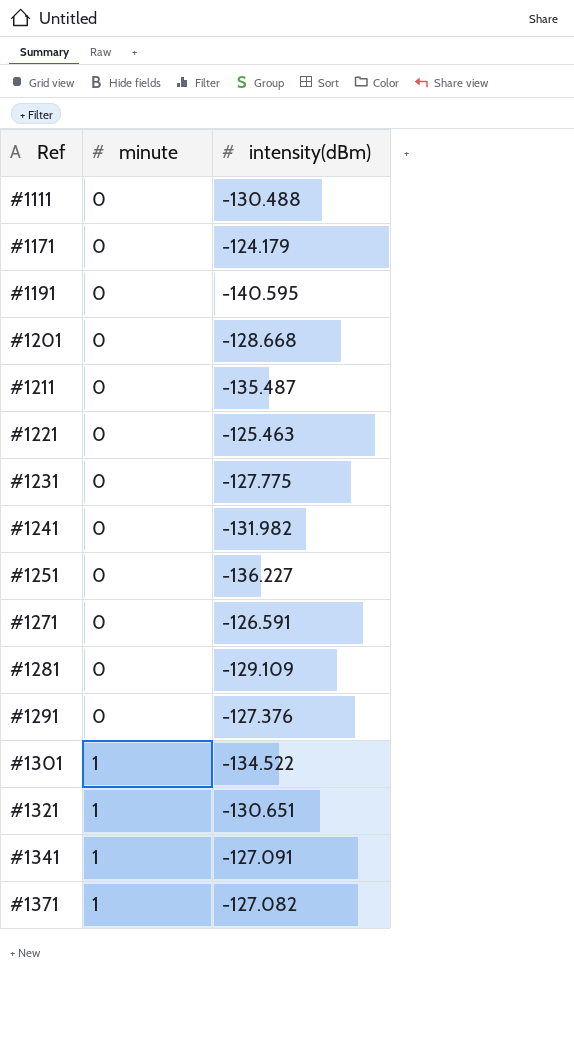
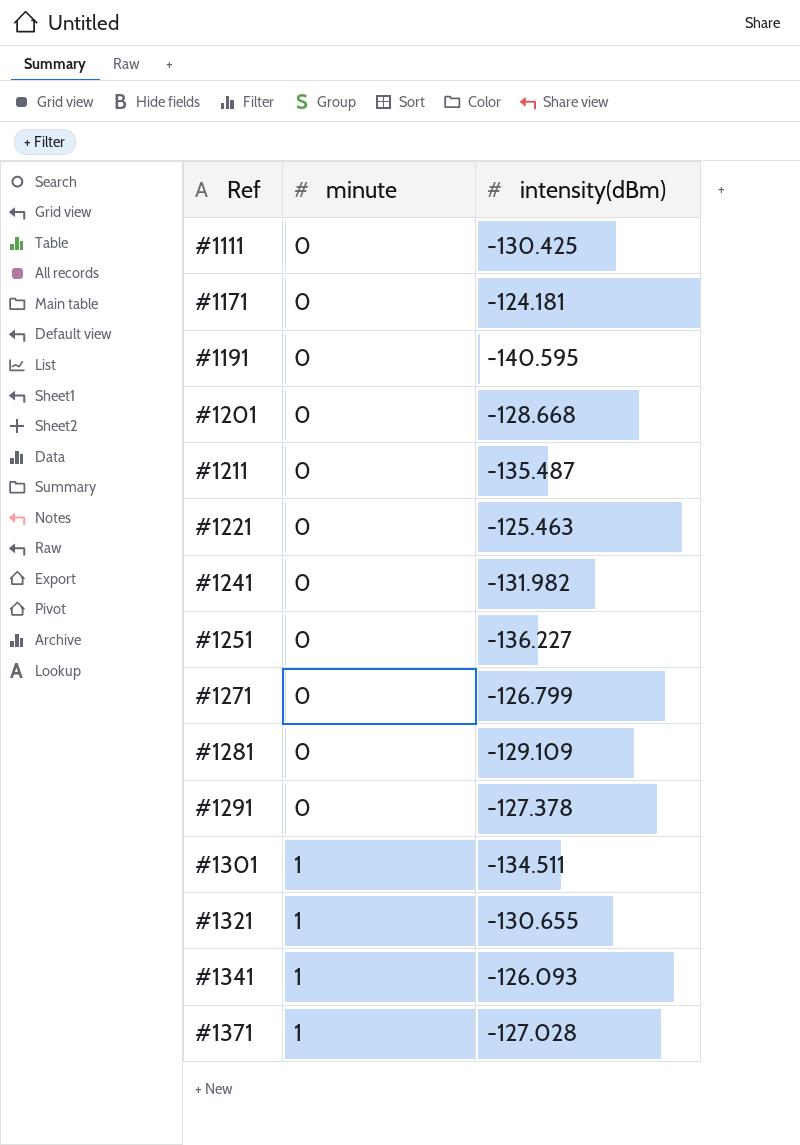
row #1231: 0 | -127.775 -> none
#1111 | intensity(dBm): -130.488 -> -130.425
#1171 | intensity(dBm): -124.179 -> -124.181
#1271 | intensity(dBm): -126.591 -> -126.799
#1291 | intensity(dBm): -127.376 -> -127.378
#1301 | intensity(dBm): -134.522 -> -134.511
#1321 | intensity(dBm): -130.651 -> -130.655
#1341 | intensity(dBm): -127.091 -> -126.093
#1371 | intensity(dBm): -127.082 -> -127.028

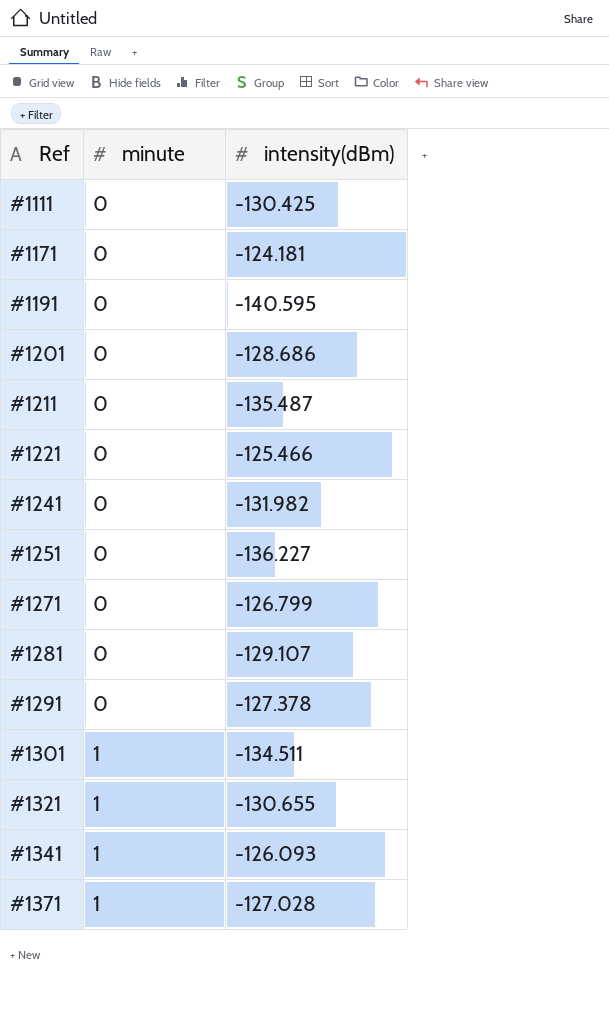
#1201 | intensity(dBm): -128.668 -> -128.686
#1221 | intensity(dBm): -125.463 -> -125.466
#1281 | intensity(dBm): -129.109 -> -129.107

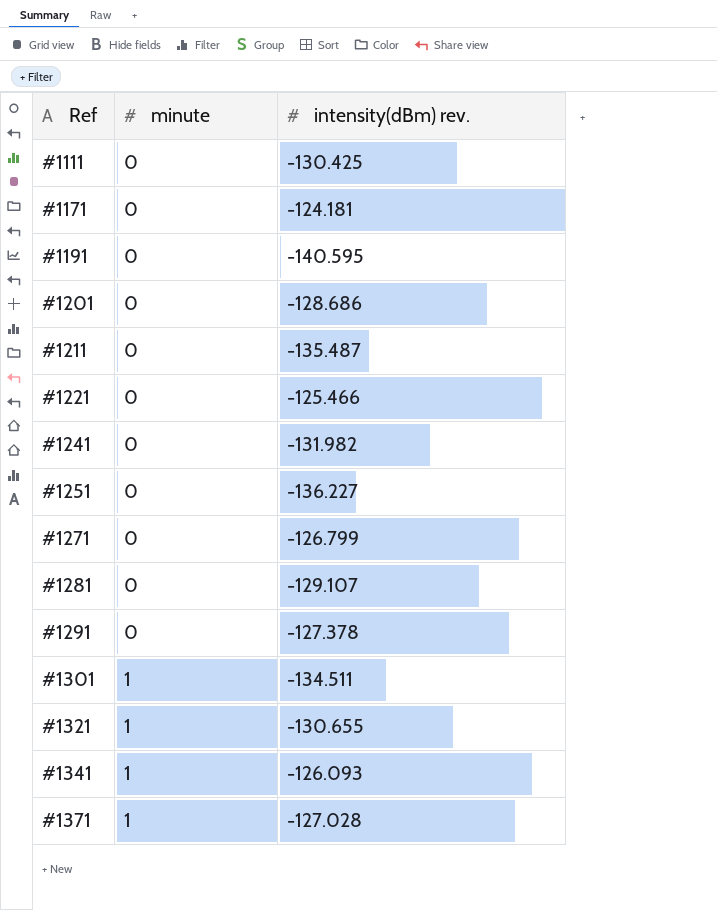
column name: intensity(dBm) -> intensity(dBm) rev.

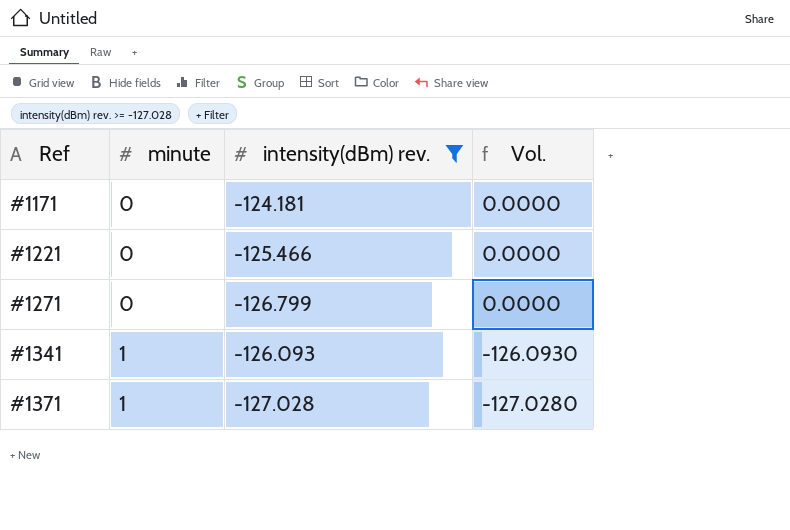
filter: none -> intensity(dBm) rev. >= -127.028
column Vol. | formula: none -> [minute] * [intensity(dBm) rev.]

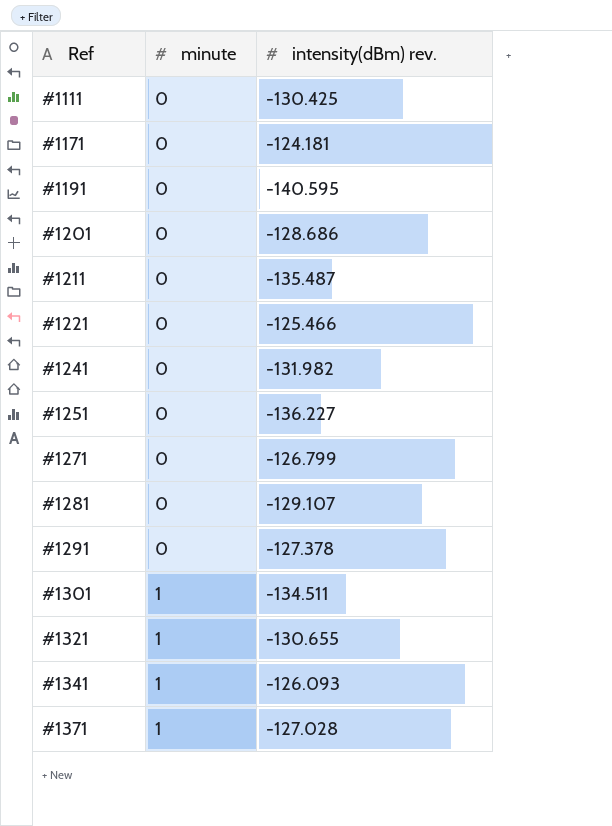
filter: intensity(dBm) rev. >= -127.028 -> none
column Vol. | formula: [minute] * [intensity(dBm) rev.] -> none

